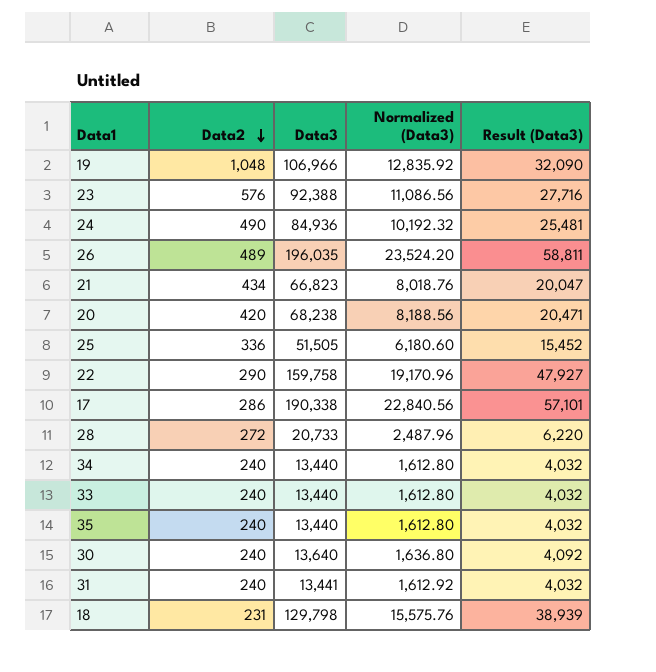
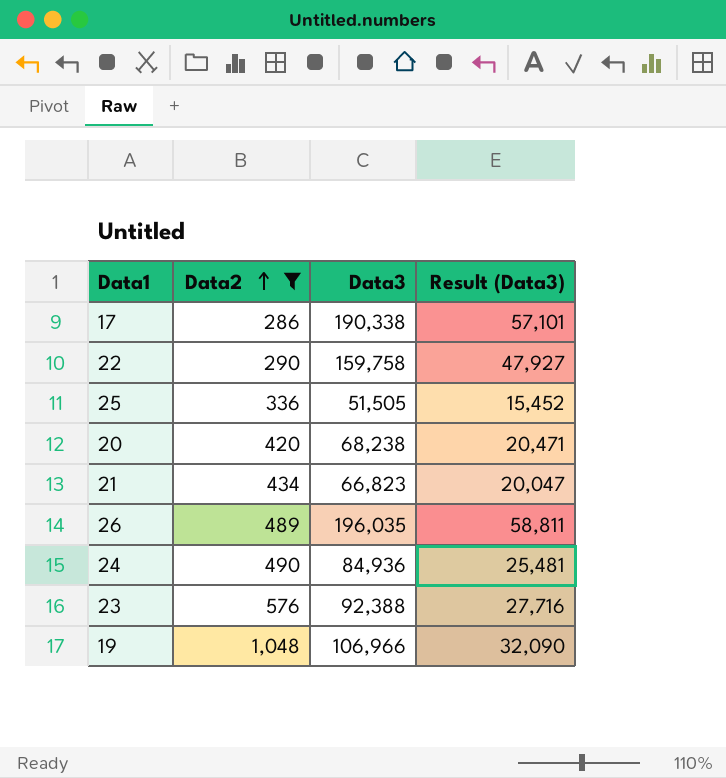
filter: none -> Data2 >= 286
row order: Data2 descending -> Data2 ascending
column Normalized (Data3) | formula: [Data3] * 0.12 -> none

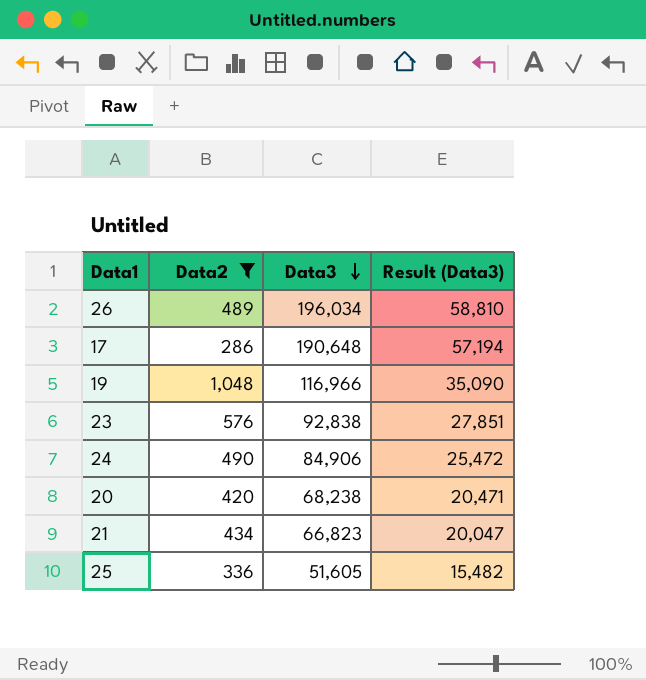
row order: Data2 ascending -> Data3 descending
row 22: 290 | 159,758 | 47,927 -> none
26 | Data3: 196,035 -> 196,034
26 | Result (Data3): 58,811 -> 58,810
17 | Data3: 190,338 -> 190,648
17 | Result (Data3): 57,101 -> 57,194
19 | Data3: 106,966 -> 116,966
19 | Result (Data3): 32,090 -> 35,090
23 | Data3: 92,388 -> 92,838
23 | Result (Data3): 27,716 -> 27,851
24 | Data3: 84,936 -> 84,906
24 | Result (Data3): 25,481 -> 25,472
25 | Data3: 51,505 -> 51,605
25 | Result (Data3): 15,452 -> 15,482

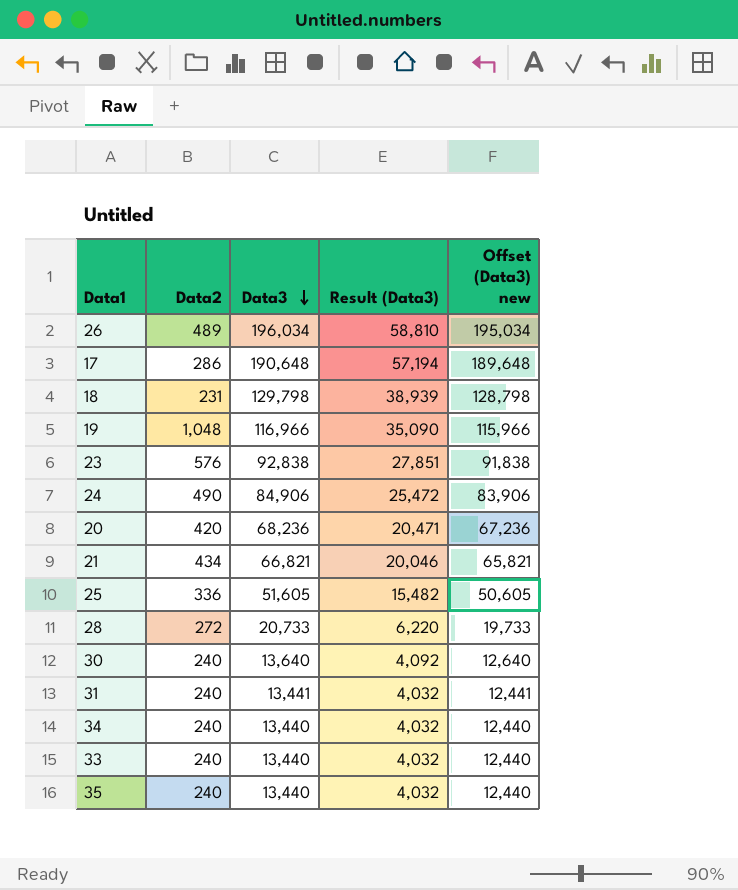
filter: Data2 >= 286 -> none
column Offset (Data3) new | formula: none -> [Data3] - 1000
20 | Data3: 68,238 -> 68,236
21 | Data3: 66,823 -> 66,821
21 | Result (Data3): 20,047 -> 20,046

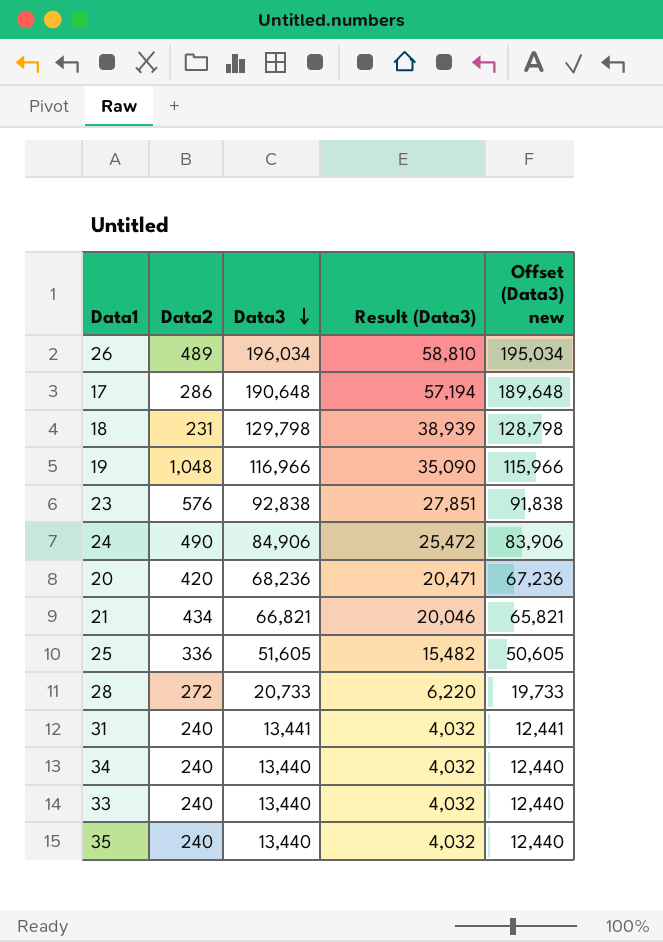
row 30: 240 | 13,640 | 4,092 | 12,640 -> none

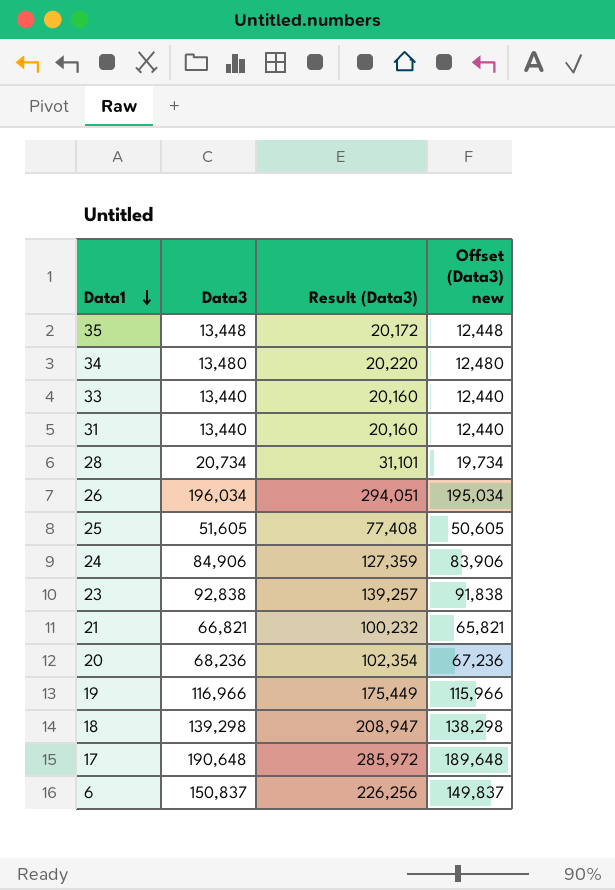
row order: Data3 descending -> Data1 descending
column Data2 | position: 2 -> none
column Result (Data3) | formula: [Data3] * 0.3 -> [Data3] * 1.5
35 | Data3: 13,440 -> 13,448
35 | Offset (Data3) new: 12,440 -> 12,448
34 | Data3: 13,440 -> 13,480
34 | Offset (Data3) new: 12,440 -> 12,480
31 | Data3: 13,441 -> 13,440
31 | Offset (Data3) new: 12,441 -> 12,440
28 | Data3: 20,733 -> 20,734
28 | Offset (Data3) new: 19,733 -> 19,734
18 | Data3: 129,798 -> 139,298
18 | Offset (Data3) new: 128,798 -> 138,298
row 6: none -> 150,837 | 226,256 | 149,837

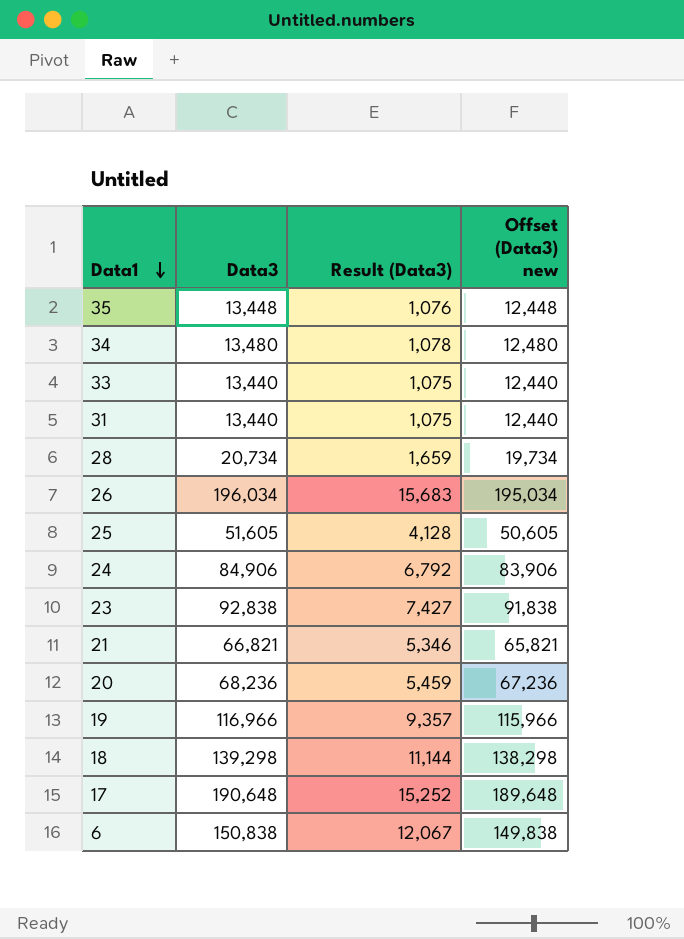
column Result (Data3) | formula: [Data3] * 1.5 -> [Data3] * 0.08
6 | Data3: 150,837 -> 150,838
6 | Offset (Data3) new: 149,837 -> 149,838

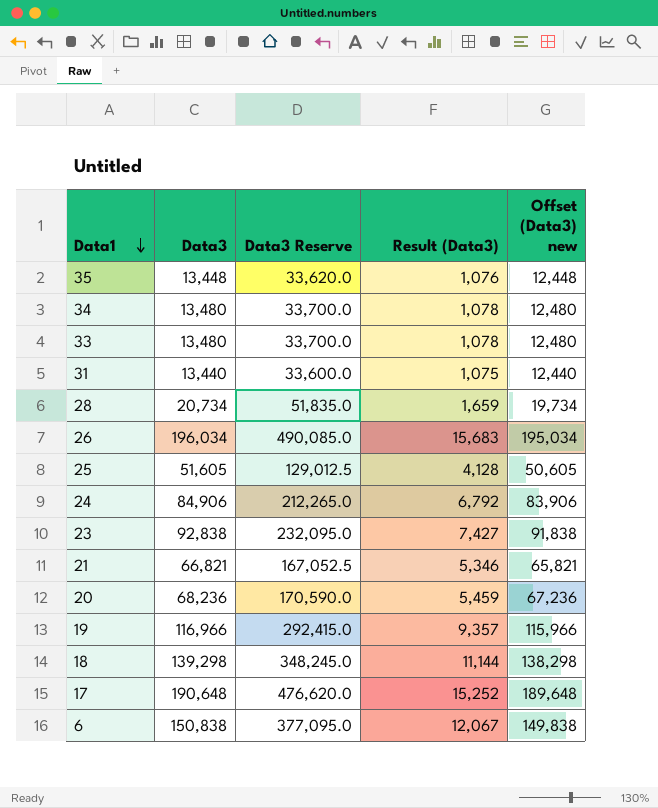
column Data3 Reserve | formula: none -> [Data3] * 2.5
33 | Data3: 13,440 -> 13,480
33 | Result (Data3): 1,075 -> 1,078
33 | Offset (Data3) new: 12,440 -> 12,480

